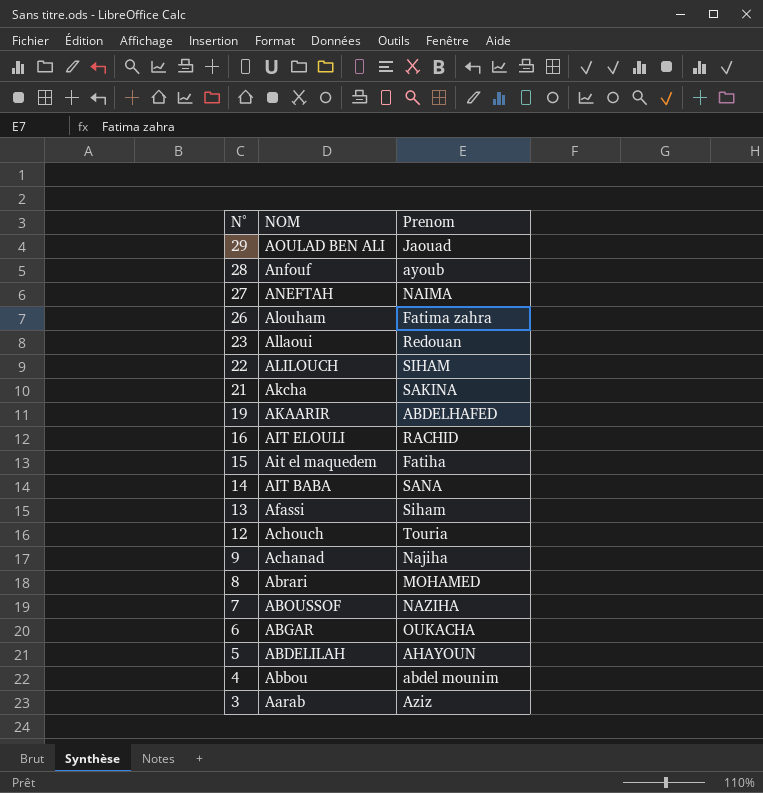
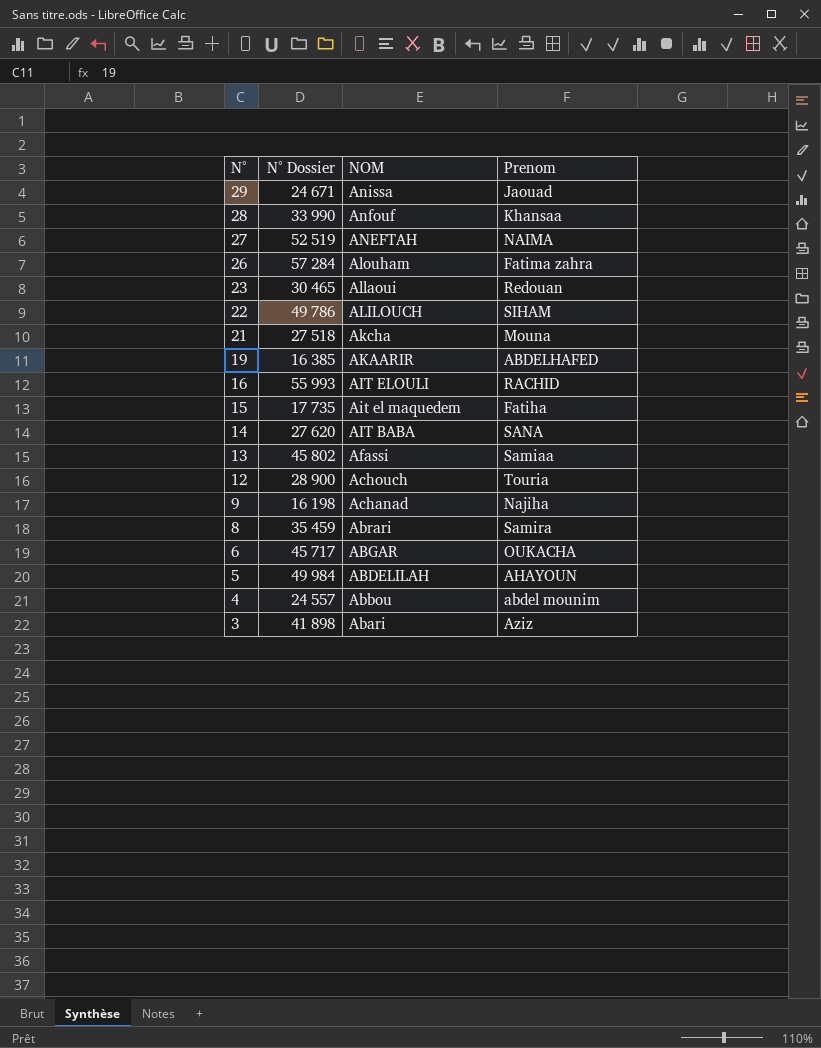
column N° Dossier | position: none -> 2
row 7: ABOUSSOF | NAZIHA -> none
29 | NOM: AOULAD BEN ALI -> Anissa
28 | Prenom: ayoub -> Khansaa
21 | Prenom: SAKINA -> Mouna
13 | Prenom: Siham -> Samiaa
8 | Prenom: MOHAMED -> Samira
3 | NOM: Aarab -> Abari

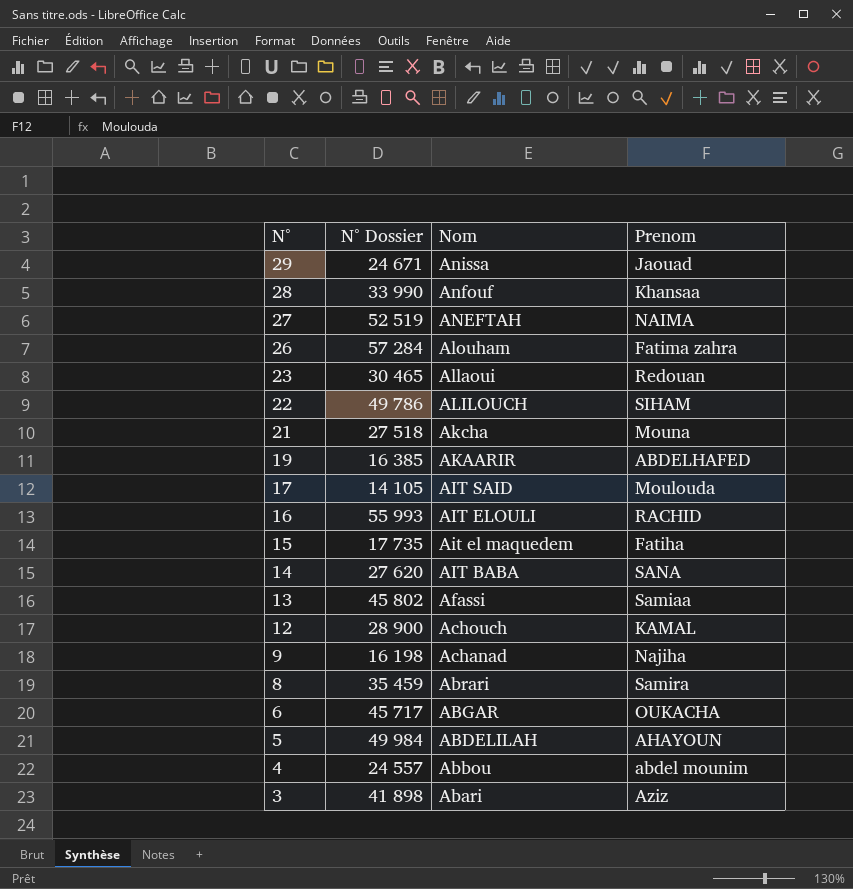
column name: NOM -> Nom
row 17: none -> 14 105 | AIT SAID | Moulouda
12 | Prenom: Touria -> KAMAL

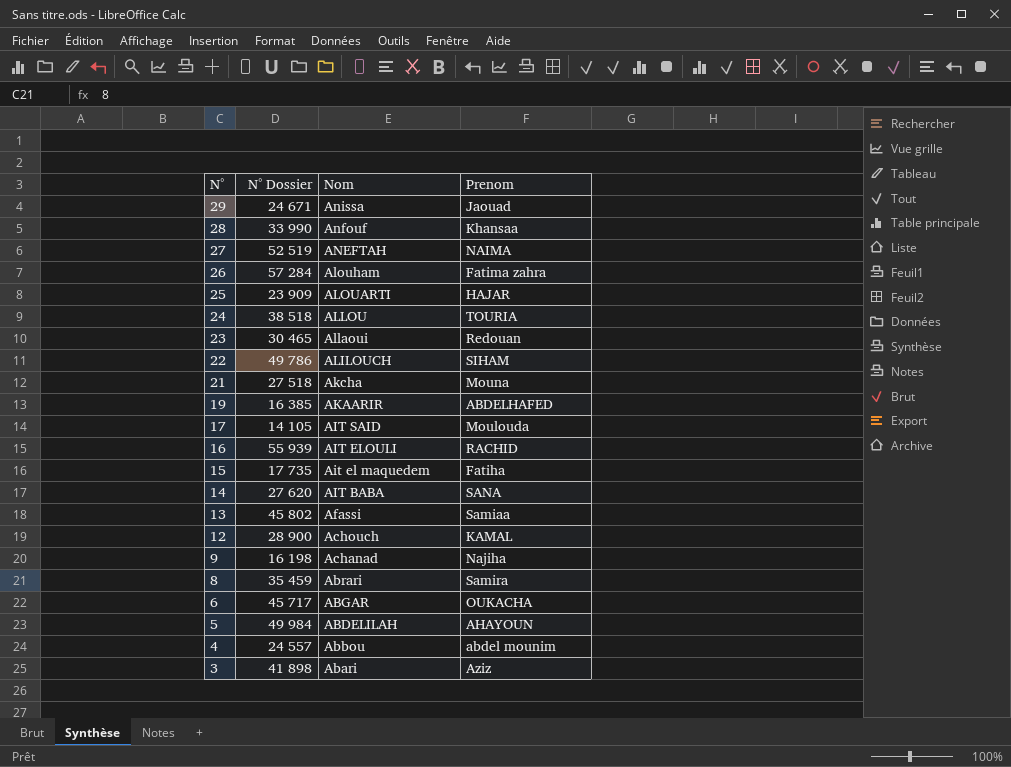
row 25: none -> 23 909 | ALOUARTI | HAJAR
row 24: none -> 38 518 | ALLOU | TOURIA
16 | N° Dossier: 55 993 -> 55 939

